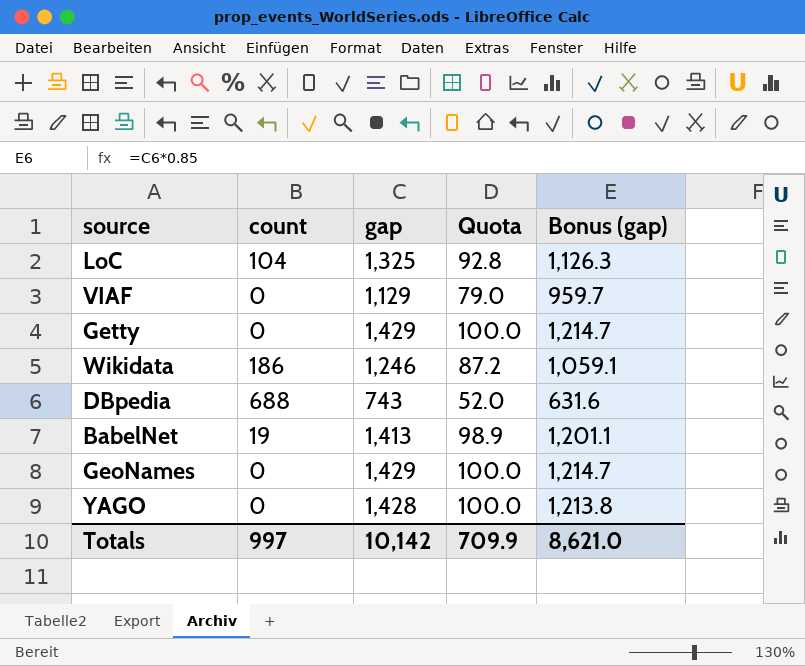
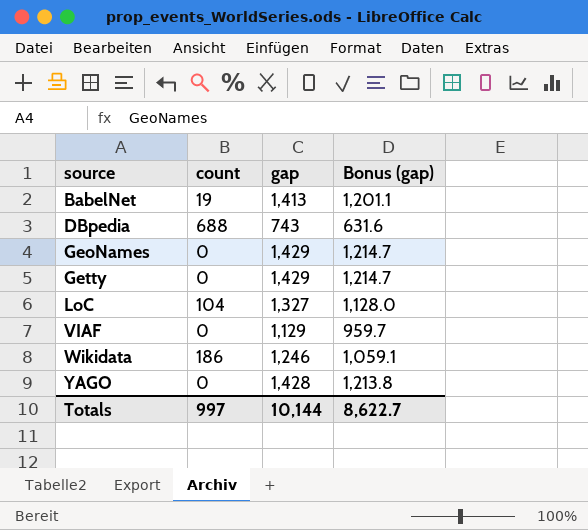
row order: none -> source ascending
column Quota | formula: [gap] * 0.07 -> none
LoC | gap: 1,325 -> 1,327
LoC | Bonus (gap): 1,126.3 -> 1,128.0
Totals | gap: 10,142 -> 10,144
Totals | Bonus (gap): 8,621.0 -> 8,622.7

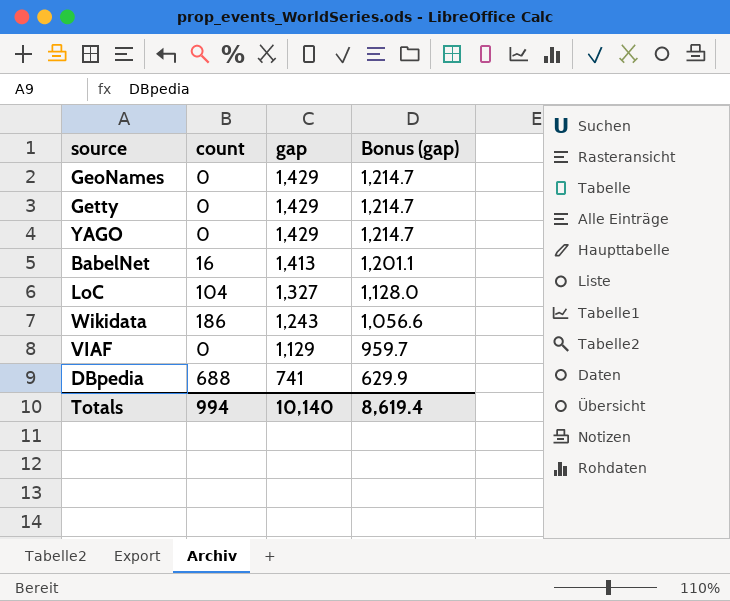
row order: source ascending -> gap descending
YAGO | gap: 1,428 -> 1,429
YAGO | Bonus (gap): 1,213.8 -> 1,214.7
BabelNet | count: 19 -> 16
Wikidata | gap: 1,246 -> 1,243
Wikidata | Bonus (gap): 1,059.1 -> 1,056.6
DBpedia | gap: 743 -> 741
DBpedia | Bonus (gap): 631.6 -> 629.9
Totals | count: 997 -> 994
Totals | gap: 10,144 -> 10,140
Totals | Bonus (gap): 8,622.7 -> 8,619.4

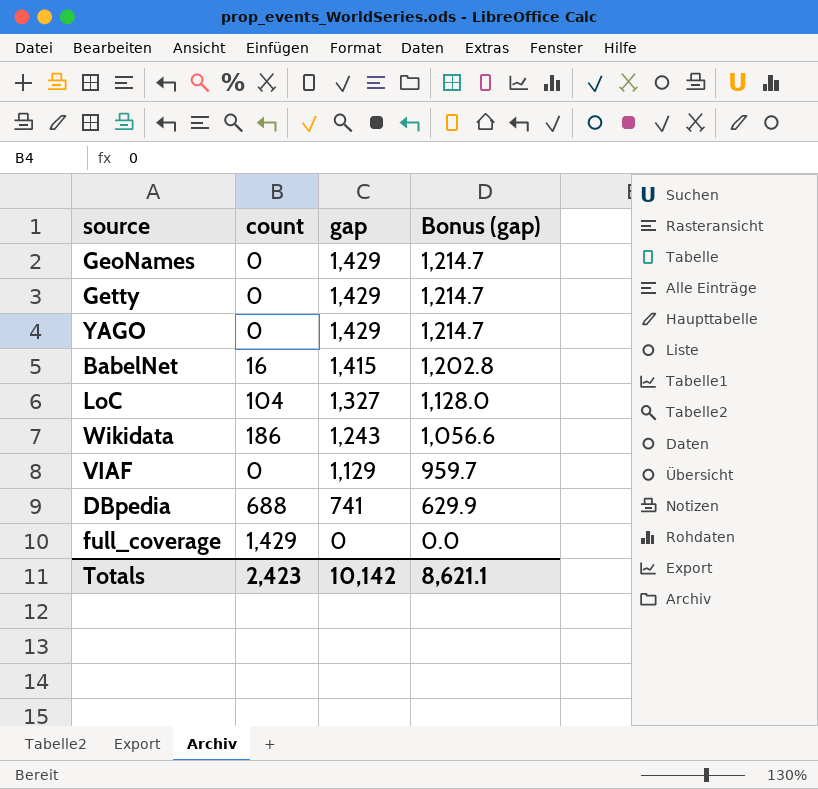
BabelNet | gap: 1,413 -> 1,415
BabelNet | Bonus (gap): 1,201.1 -> 1,202.8
row full_coverage: none -> 1,429 | 0 | 0.0
Totals | count: 994 -> 2,423
Totals | gap: 10,140 -> 10,142
Totals | Bonus (gap): 8,619.4 -> 8,621.1

